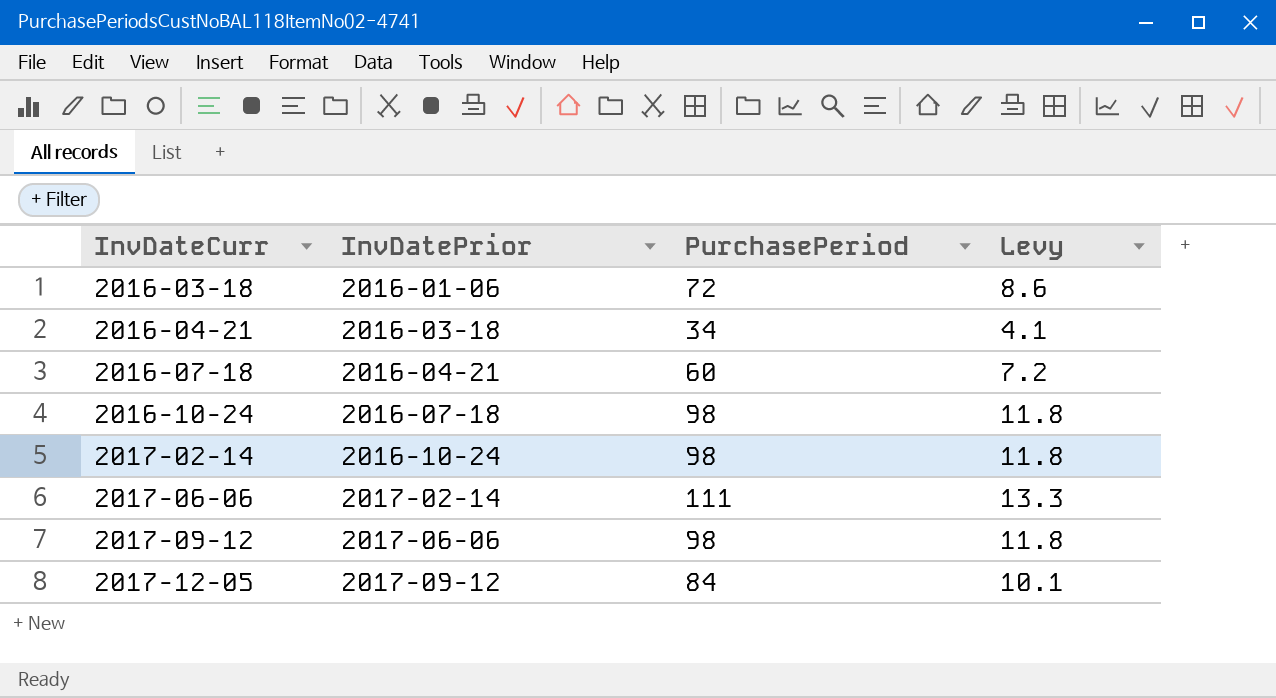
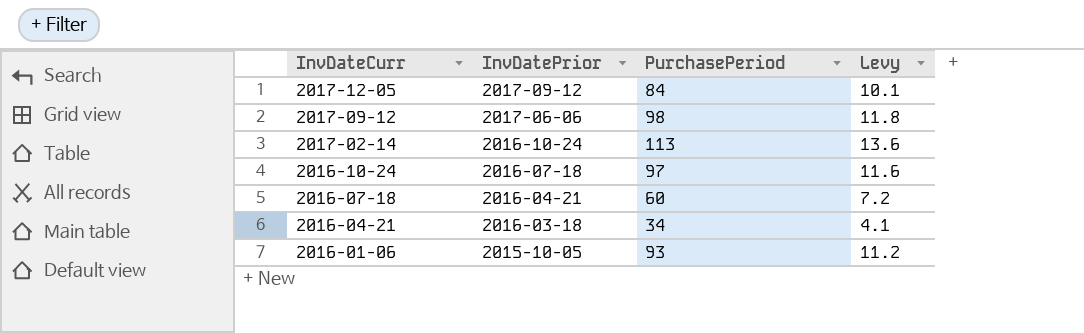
row order: InvDateCurr ascending -> InvDateCurr descending
row 2016-03-18: 2016-01-06 | 72 | 8.6 -> none
row 2017-06-06: 2017-02-14 | 111 | 13.3 -> none
2017-02-14 | PurchasePeriod: 98 -> 113
2017-02-14 | Levy: 11.8 -> 13.6
2016-10-24 | PurchasePeriod: 98 -> 97
2016-10-24 | Levy: 11.8 -> 11.6
row 2016-01-06: none -> 2015-10-05 | 93 | 11.2

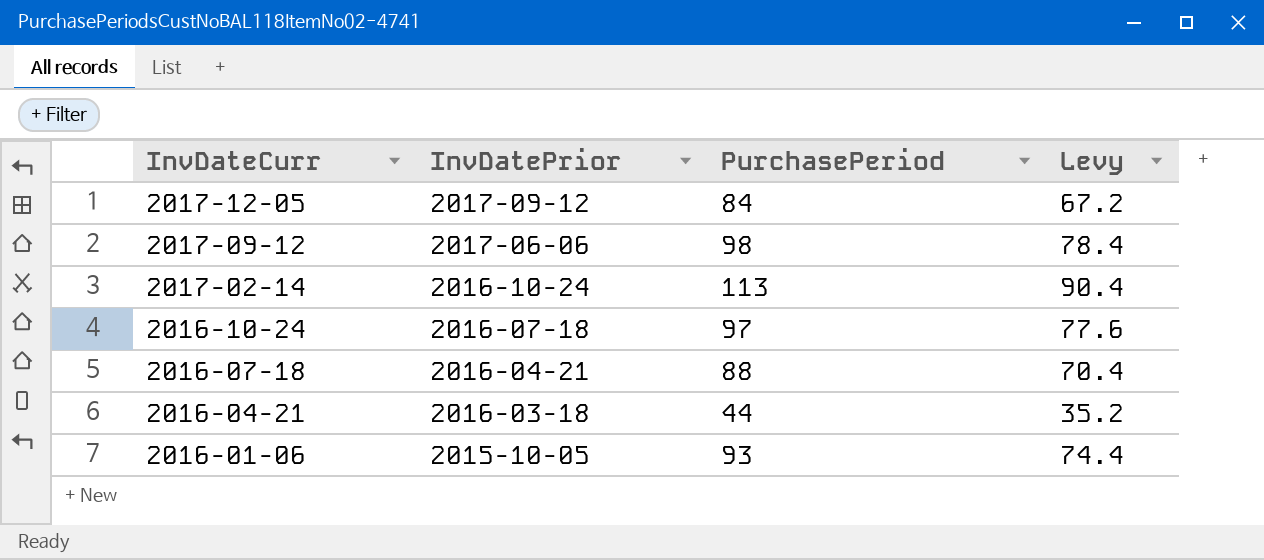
column Levy | formula: [PurchasePeriod] * 0.12 -> [PurchasePeriod] * 0.8
2016-07-18 | PurchasePeriod: 60 -> 88
2016-04-21 | PurchasePeriod: 34 -> 44

